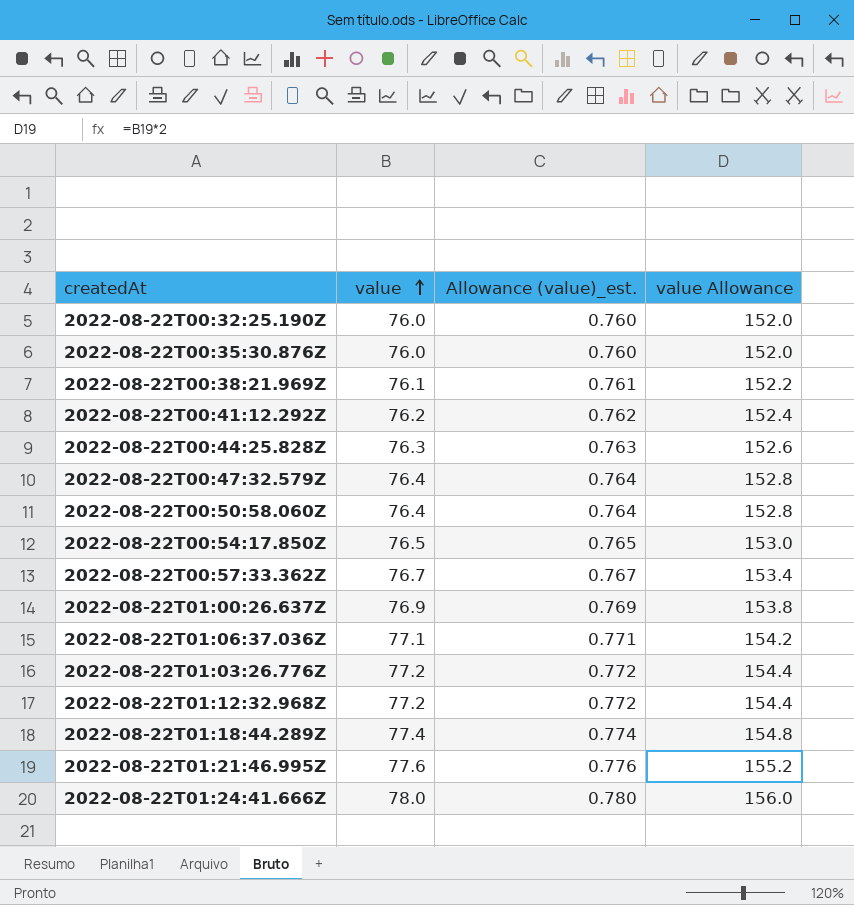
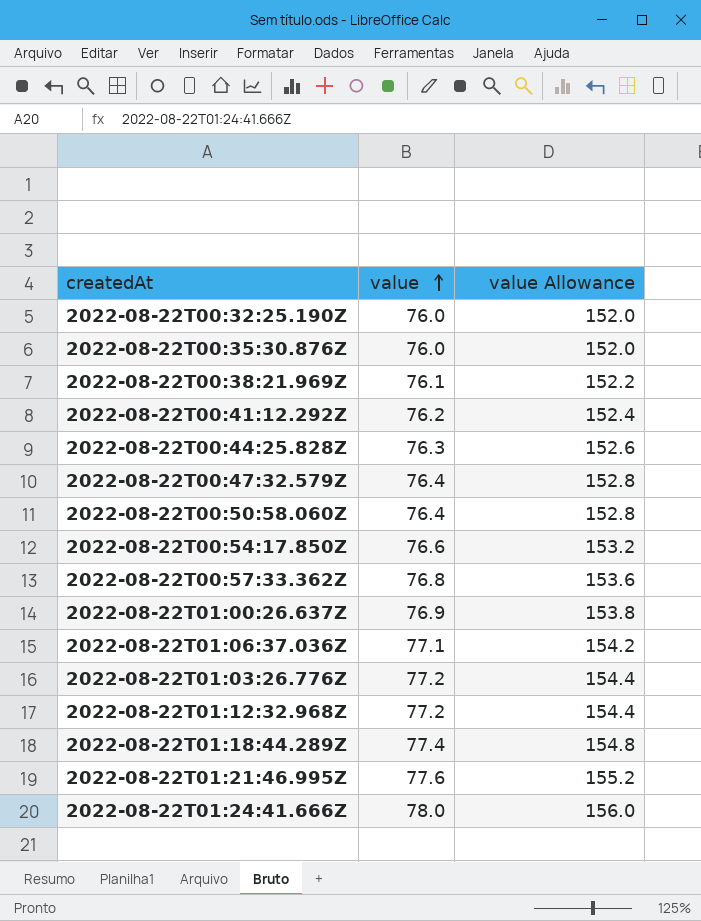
column Allowance (value)_est. | formula: [value] * 0.01 -> none
2022-08-22T00:54:17.850Z | value: 76.5 -> 76.6
2022-08-22T00:54:17.850Z | value Allowance: 153.0 -> 153.2
2022-08-22T00:57:33.362Z | value: 76.7 -> 76.8
2022-08-22T00:57:33.362Z | value Allowance: 153.4 -> 153.6

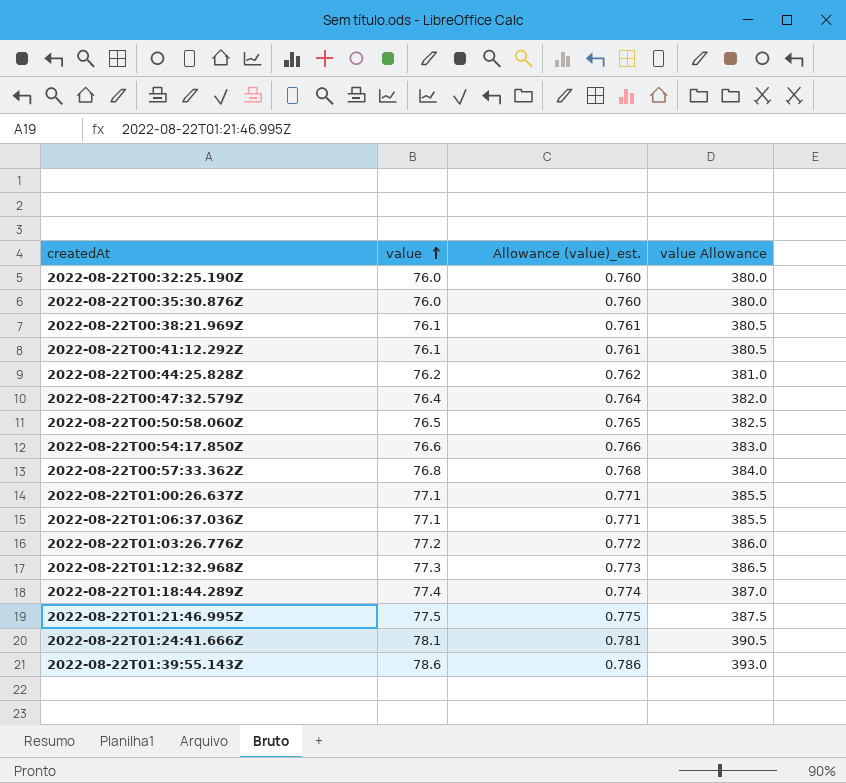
column Allowance (value)_est. | formula: none -> [value] * 0.01
column value Allowance | formula: [value] * 2 -> [value] * 5
2022-08-22T00:41:12.292Z | value: 76.2 -> 76.1
2022-08-22T00:44:25.828Z | value: 76.3 -> 76.2
2022-08-22T00:50:58.060Z | value: 76.4 -> 76.5
2022-08-22T01:00:26.637Z | value: 76.9 -> 77.1
2022-08-22T01:12:32.968Z | value: 77.2 -> 77.3
2022-08-22T01:21:46.995Z | value: 77.6 -> 77.5
2022-08-22T01:24:41.666Z | value: 78.0 -> 78.1
row 2022-08-22T01:39:55.143Z: none -> 78.6 | 0.786 | 393.0

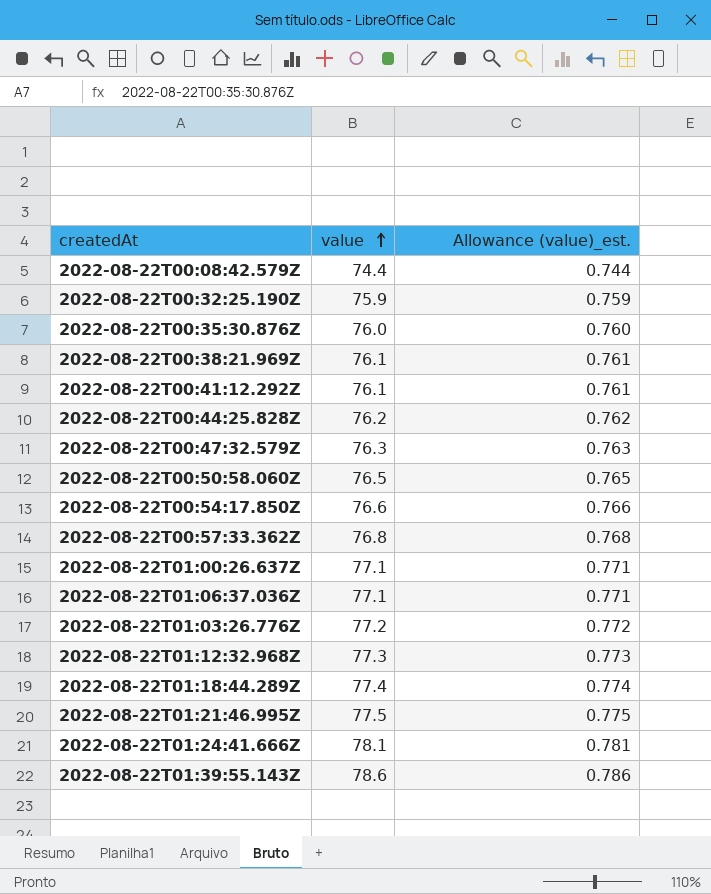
column value Allowance | formula: [value] * 5 -> none
row 2022-08-22T00:08:42.579Z: none -> 74.4 | 0.744
2022-08-22T00:32:25.190Z | value: 76.0 -> 75.9
2022-08-22T00:32:25.190Z | Allowance (value)_est.: 0.760 -> 0.759
2022-08-22T00:47:32.579Z | value: 76.4 -> 76.3
2022-08-22T00:47:32.579Z | Allowance (value)_est.: 0.764 -> 0.763

